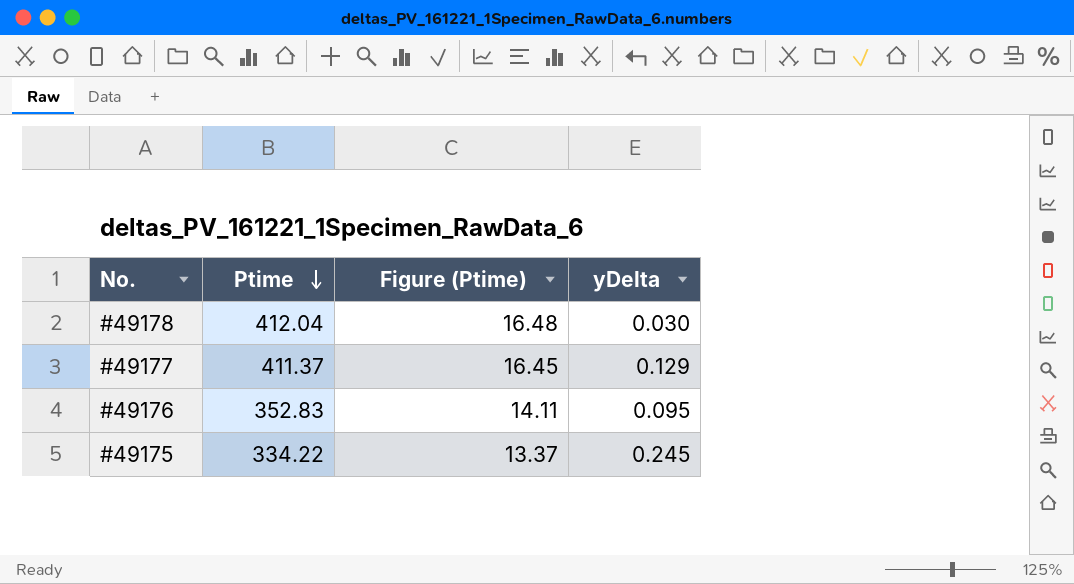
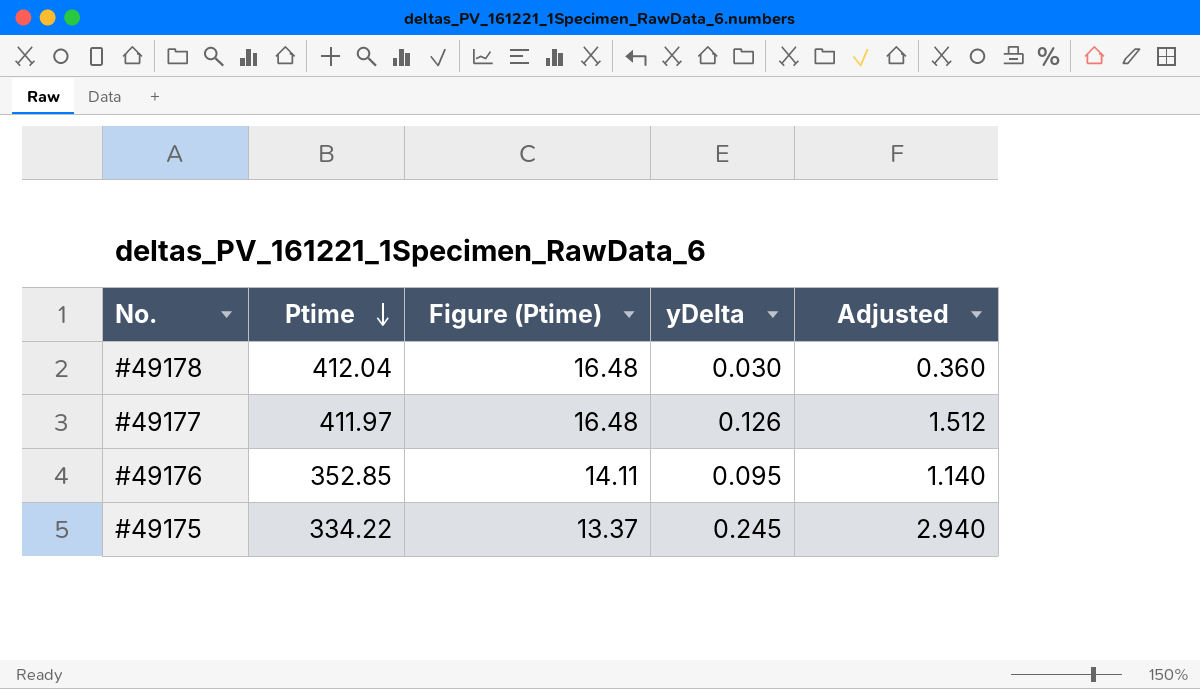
column Adjusted | formula: none -> [yDelta] * 12
#49177 | Ptime: 411.37 -> 411.97
#49177 | Figure (Ptime): 16.45 -> 16.48
#49177 | yDelta: 0.129 -> 0.126
#49176 | Ptime: 352.83 -> 352.85

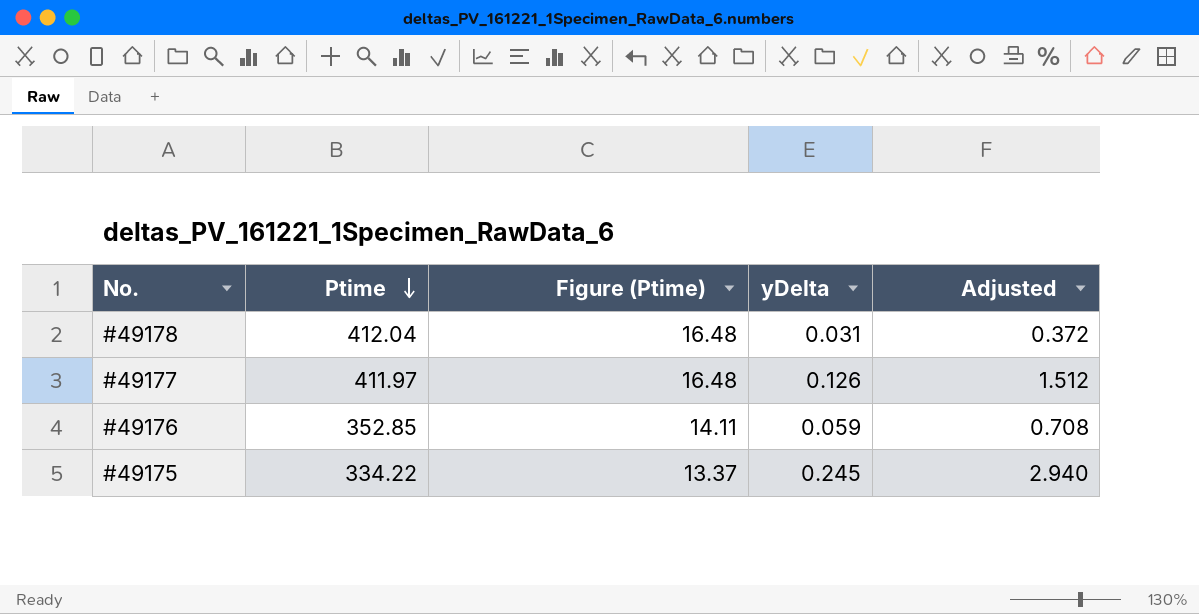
#49178 | yDelta: 0.030 -> 0.031
#49178 | Adjusted: 0.360 -> 0.372
#49176 | yDelta: 0.095 -> 0.059
#49176 | Adjusted: 1.140 -> 0.708

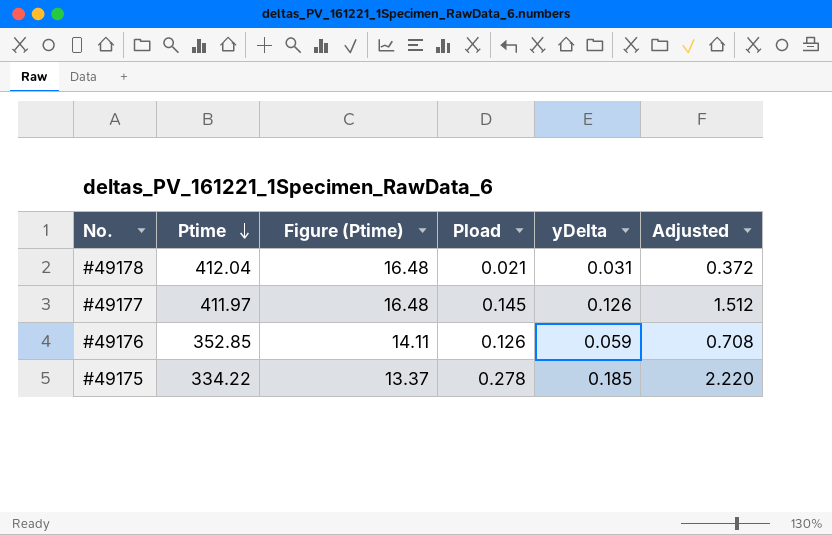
column Pload | position: none -> 4
#49175 | yDelta: 0.245 -> 0.185
#49175 | Adjusted: 2.940 -> 2.220

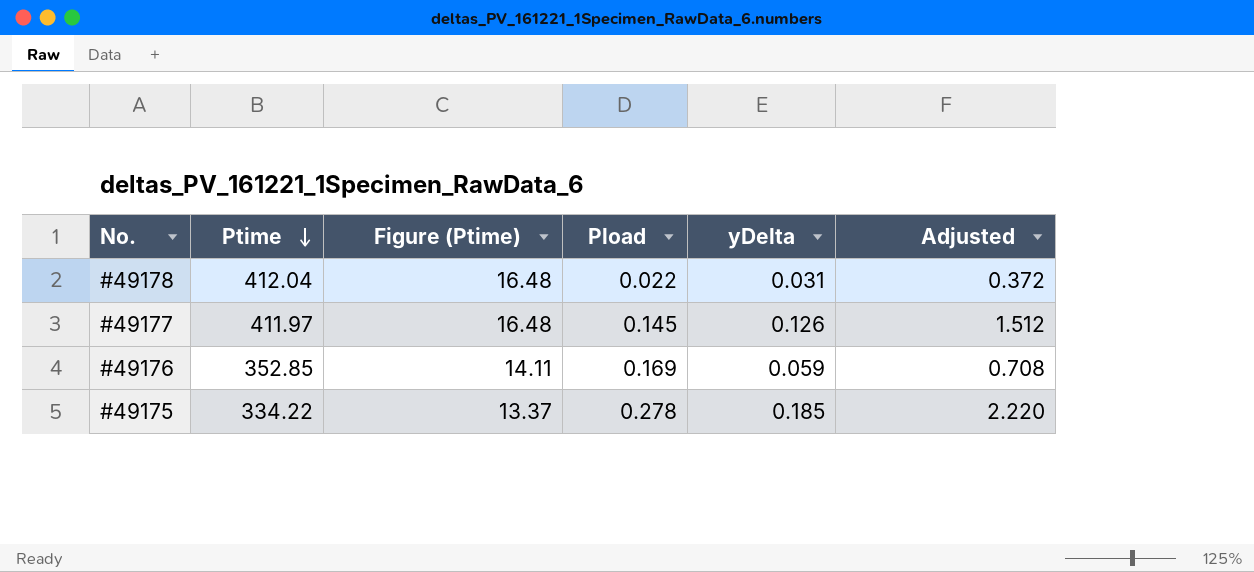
#49178 | Pload: 0.021 -> 0.022
#49176 | Pload: 0.126 -> 0.169

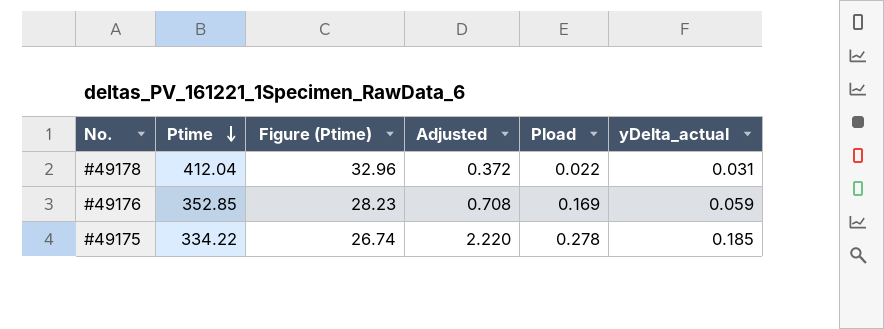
column Figure (Ptime) | formula: [Ptime] * 0.04 -> [Ptime] * 0.08
column Adjusted | position: 6 -> 4
column name: yDelta -> yDelta_actual
row #49177: 411.97 | 16.48 | 0.145 | 0.126 | 1.512 -> none

